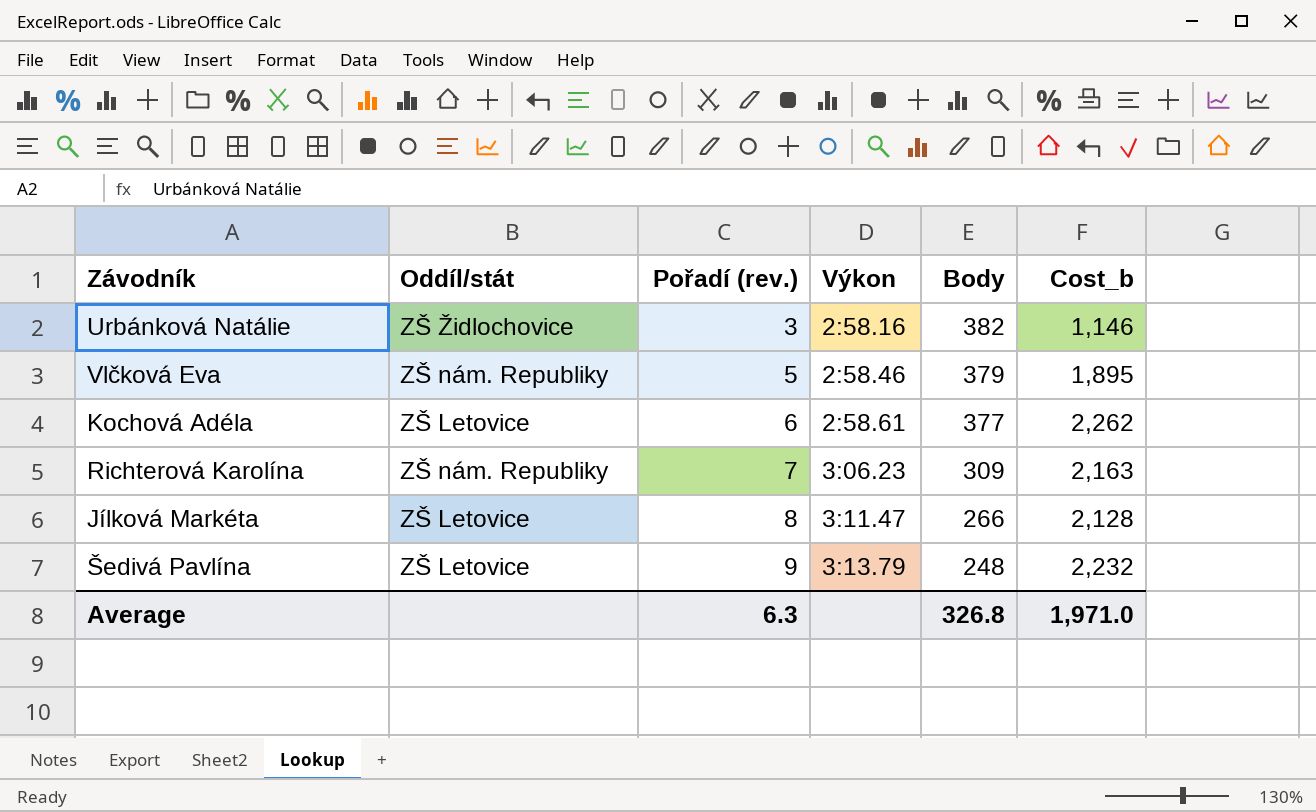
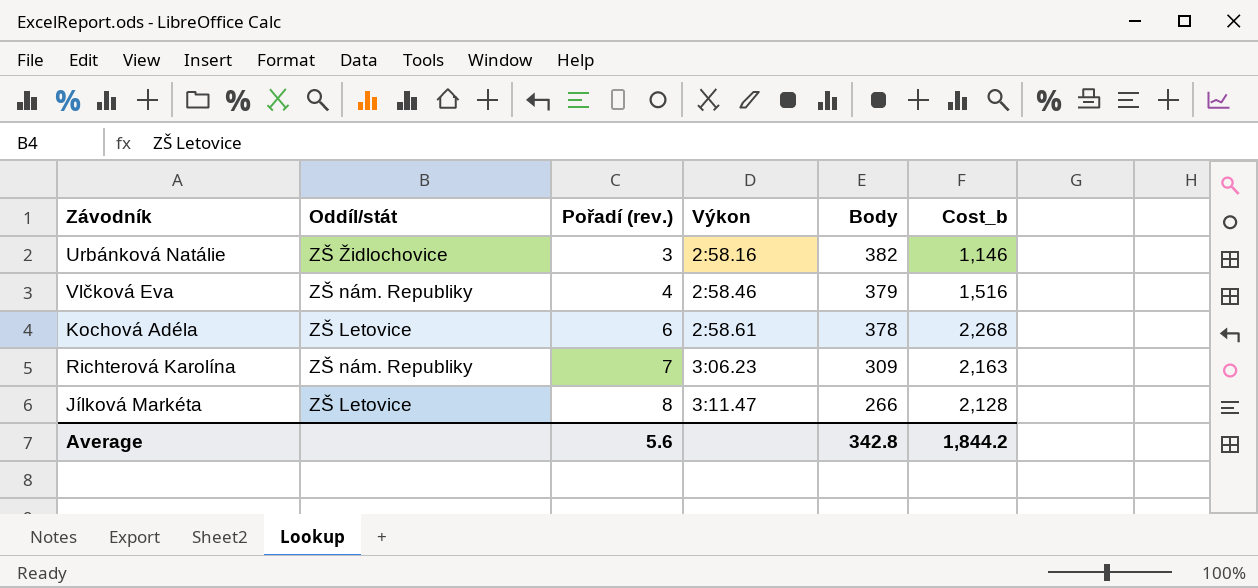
row Šedivá Pavlína: ZŠ Letovice | 9 | 3:13.79 | 248 | 2,232 -> none
Vlčková Eva | Pořadí (rev.): 5 -> 4
Vlčková Eva | Cost_b: 1,895 -> 1,516
Kochová Adéla | Body: 377 -> 378
Kochová Adéla | Cost_b: 2,262 -> 2,268
Average | Pořadí (rev.): 6.3 -> 5.6
Average | Body: 326.8 -> 342.8
Average | Cost_b: 1,971.0 -> 1,844.2

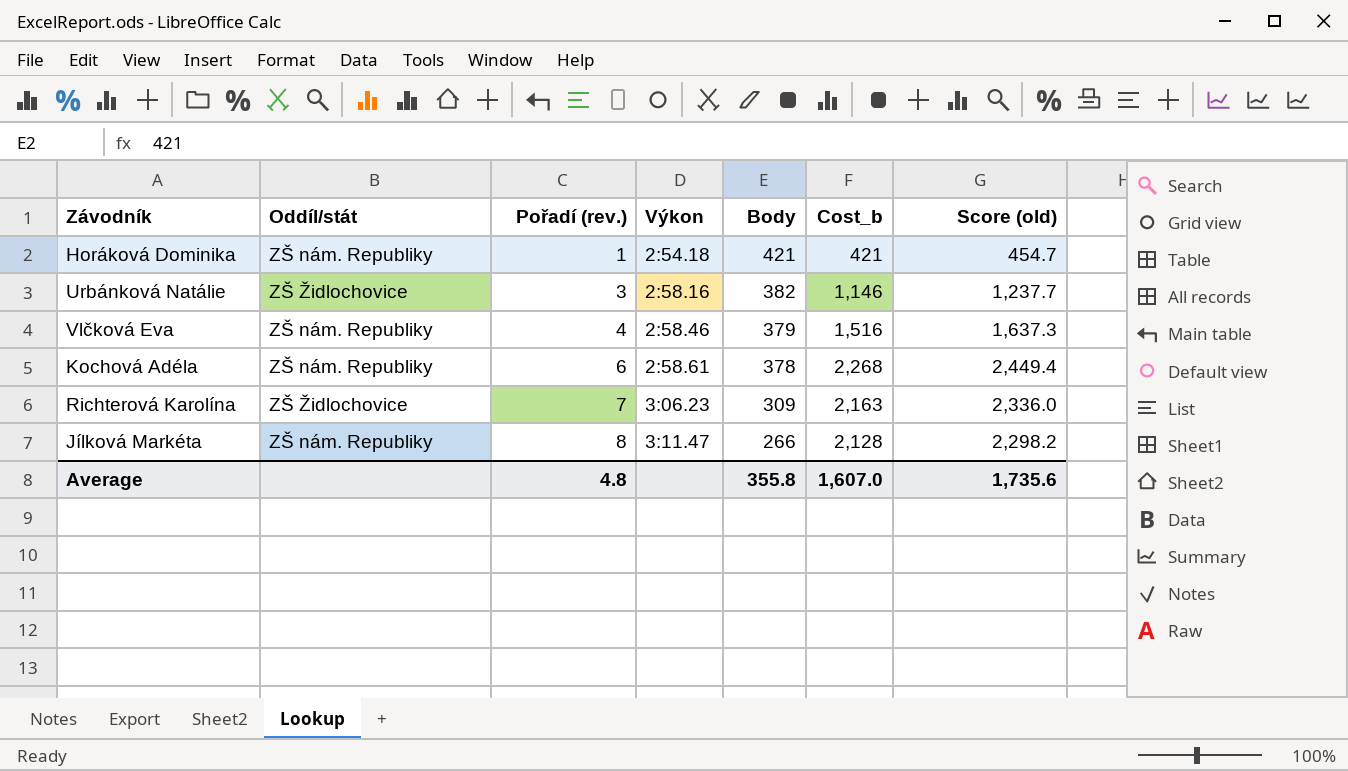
column Score (old) | formula: none -> [Cost_b] * 1.08
row Horáková Dominika: none -> ZŠ nám. Republiky | 1 | 2:54.18 | 421 | 421 | 454.7
Kochová Adéla | Oddíl/stát: ZŠ Letovice -> ZŠ nám. Republiky
Richterová Karolína | Oddíl/stát: ZŠ nám. Republiky -> ZŠ Židlochovice
Jílková Markéta | Oddíl/stát: ZŠ Letovice -> ZŠ nám. Republiky
Average | Pořadí (rev.): 5.6 -> 4.8
Average | Body: 342.8 -> 355.8
Average | Cost_b: 1,844.2 -> 1,607.0

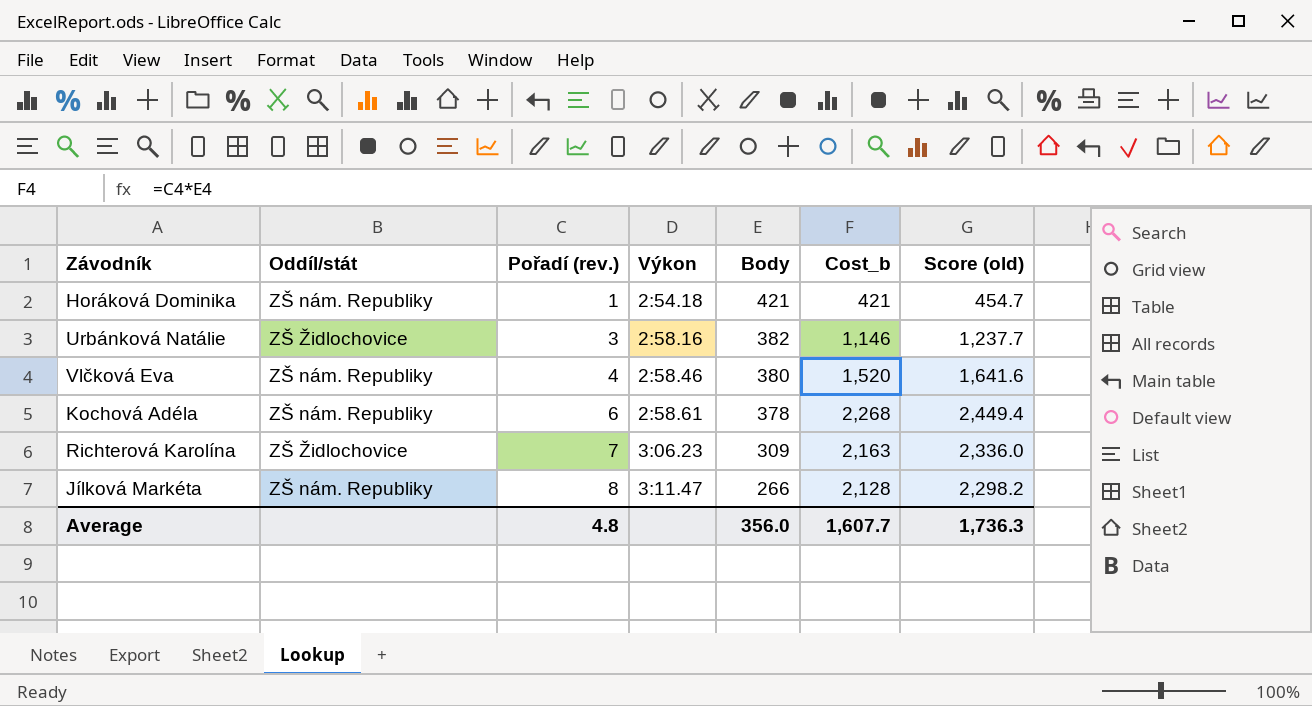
Vlčková Eva | Body: 379 -> 380
Vlčková Eva | Cost_b: 1,516 -> 1,520
Vlčková Eva | Score (old): 1,637.3 -> 1,641.6
Average | Body: 355.8 -> 356.0
Average | Cost_b: 1,607.0 -> 1,607.7
Average | Score (old): 1,735.6 -> 1,736.3

